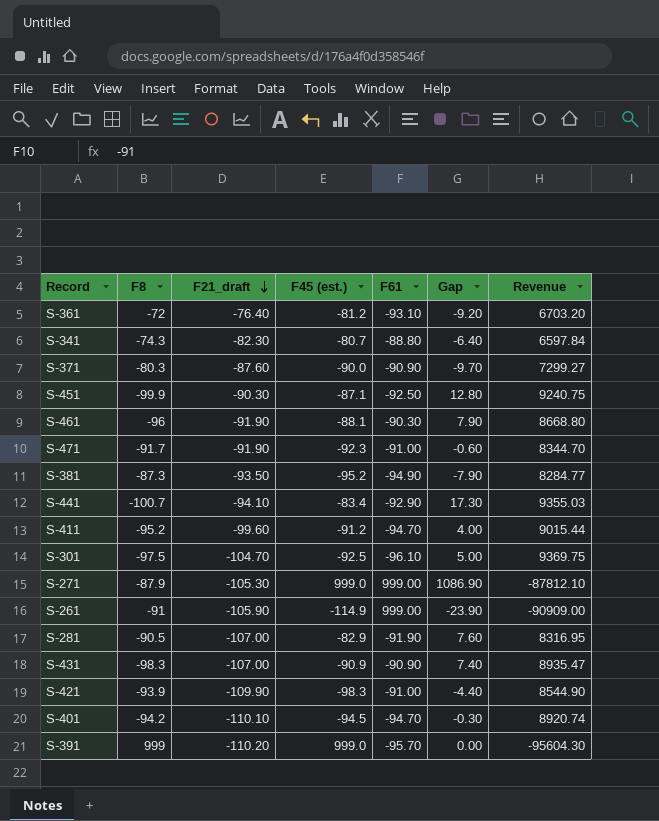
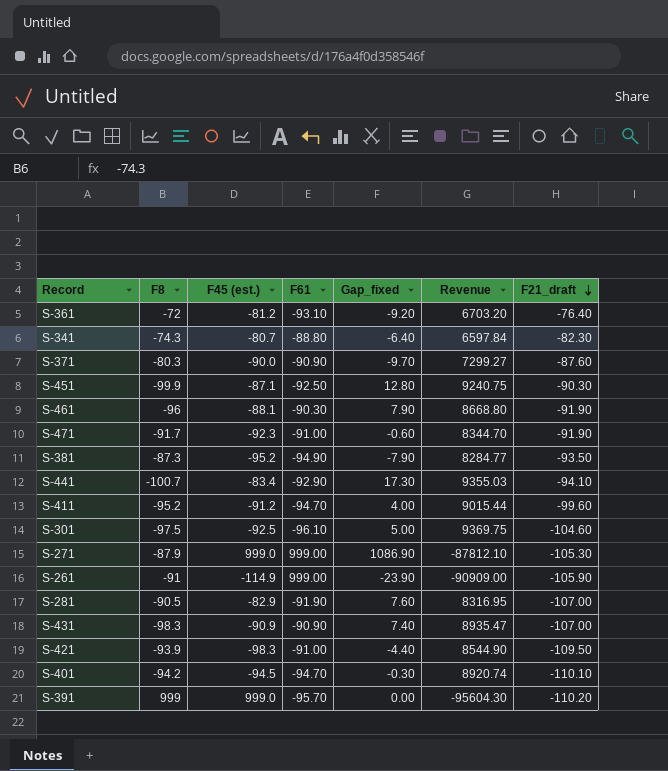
column name: Gap -> Gap_fixed
column F21_draft | position: 3 -> 7
S-301 | F21_draft: -104.70 -> -104.60
S-421 | F21_draft: -109.90 -> -109.50

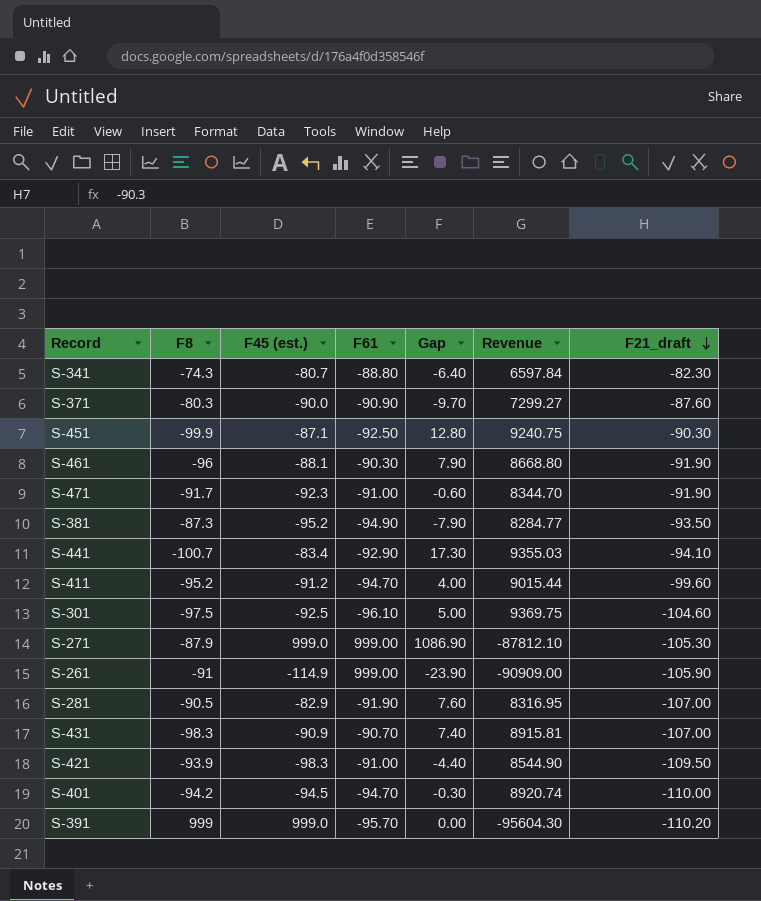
column name: Gap_fixed -> Gap
row S-361: -72 | -81.2 | -93.10 | -9.20 | 6703.20 | -76.40 -> none
S-431 | F61: -90.90 -> -90.70
S-431 | Revenue: 8935.47 -> 8915.81
S-401 | F21_draft: -110.10 -> -110.00

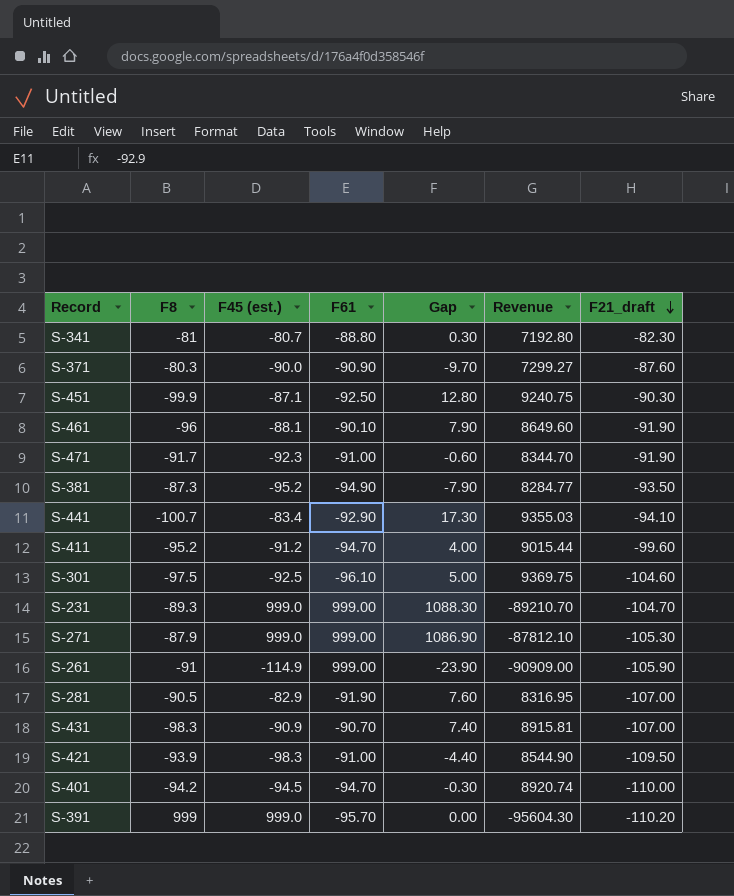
S-341 | F8: -74.3 -> -81
S-341 | Gap: -6.40 -> 0.30
S-341 | Revenue: 6597.84 -> 7192.80
S-461 | F61: -90.30 -> -90.10
S-461 | Revenue: 8668.80 -> 8649.60
row S-231: none -> -89.3 | 999.0 | 999.00 | 1088.30 | -89210.70 | -104.70

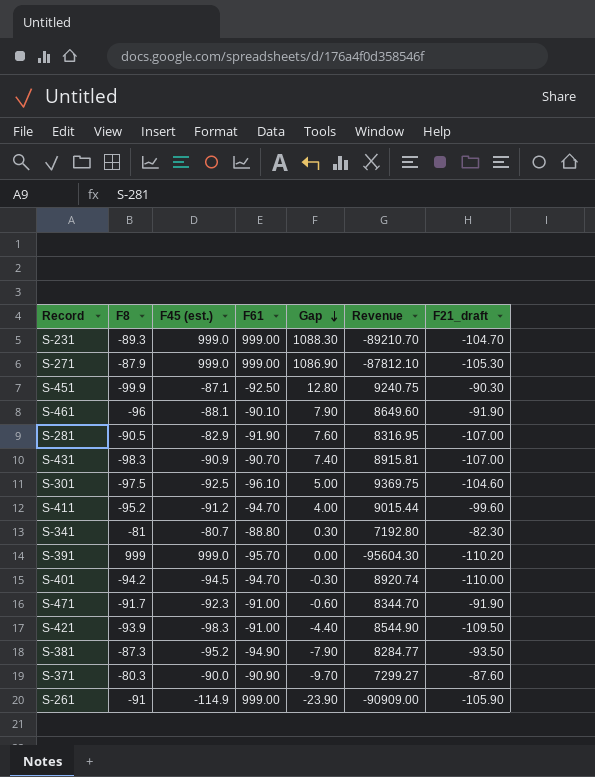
row order: F21_draft descending -> Gap descending
row S-441: -100.7 | -83.4 | -92.90 | 17.30 | 9355.03 | -94.10 -> none

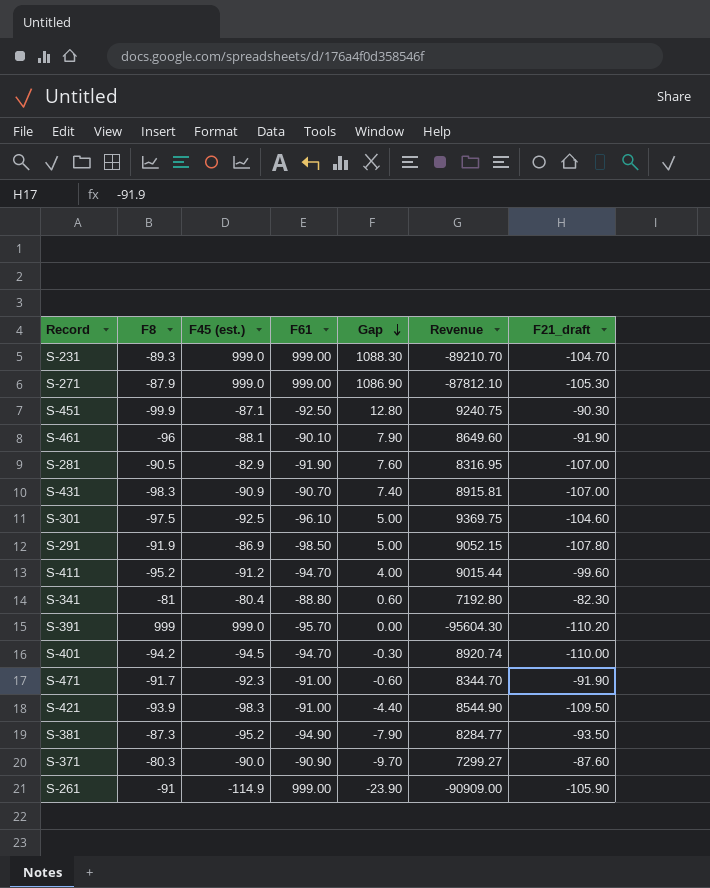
row S-291: none -> -91.9 | -86.9 | -98.50 | 5.00 | 9052.15 | -107.80
S-341 | F45 (est.): -80.7 -> -80.4
S-341 | Gap: 0.30 -> 0.60

